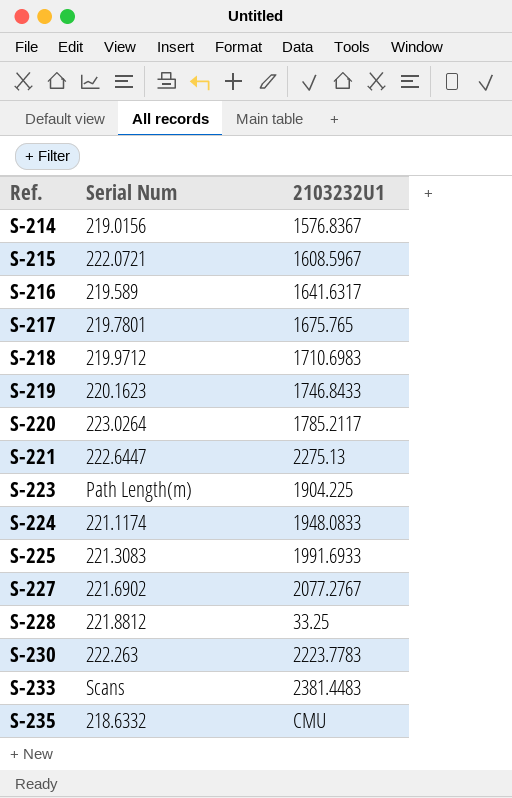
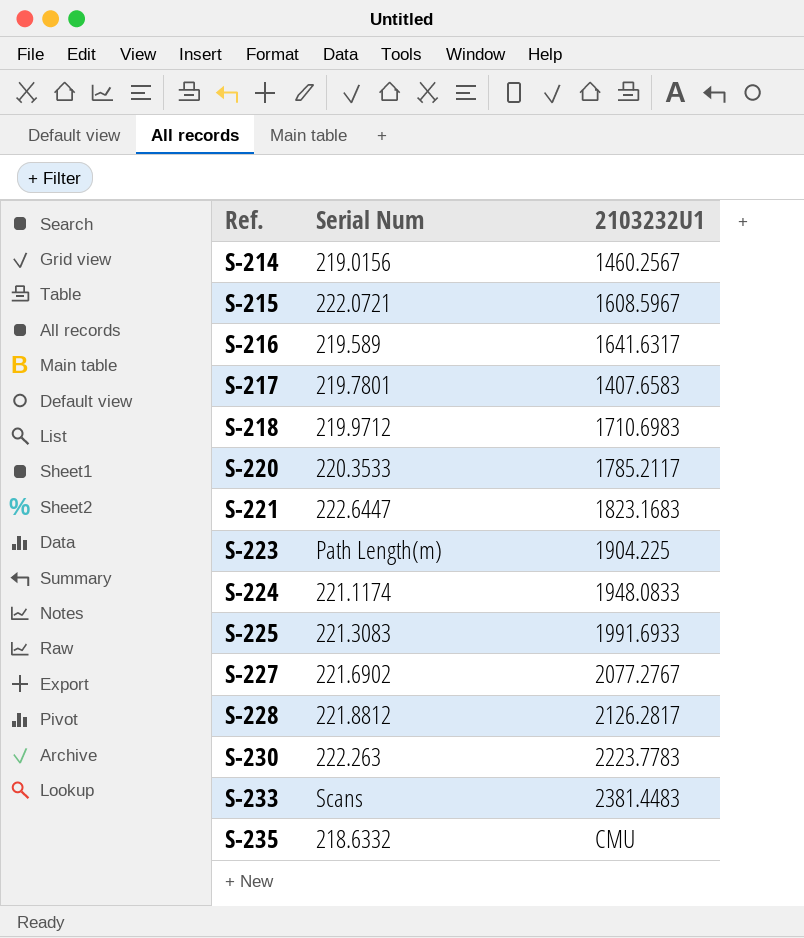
row S-219: 220.1623 | 1746.8433 -> none
S-214 | 2103232U1: 1576.8367 -> 1460.2567
S-217 | 2103232U1: 1675.765 -> 1407.6583
S-220 | Serial Num: 223.0264 -> 220.3533
S-221 | 2103232U1: 2275.13 -> 1823.1683
S-228 | 2103232U1: 33.25 -> 2126.2817

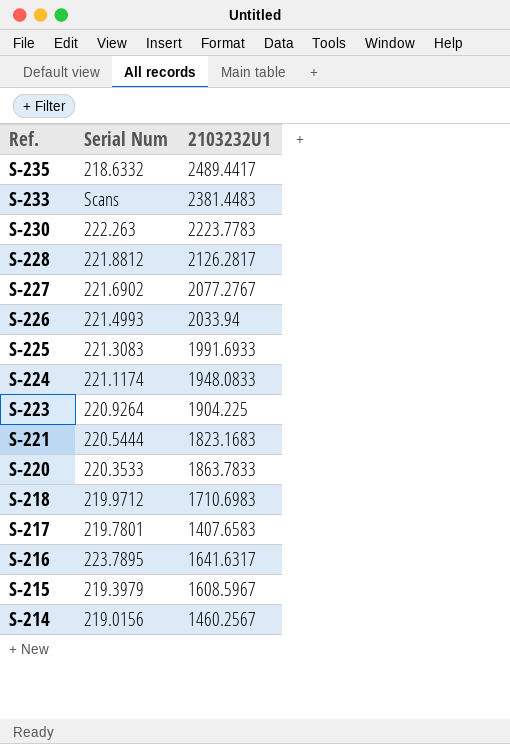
row order: Ref. ascending -> Ref. descending
S-235 | 2103232U1: CMU -> 2489.4417
row S-226: none -> 221.4993 | 2033.94
S-223 | Serial Num: Path Length(m) -> 220.9264
S-221 | Serial Num: 222.6447 -> 220.5444
S-220 | 2103232U1: 1785.2117 -> 1863.7833
S-216 | Serial Num: 219.589 -> 223.7895
S-215 | Serial Num: 222.0721 -> 219.3979

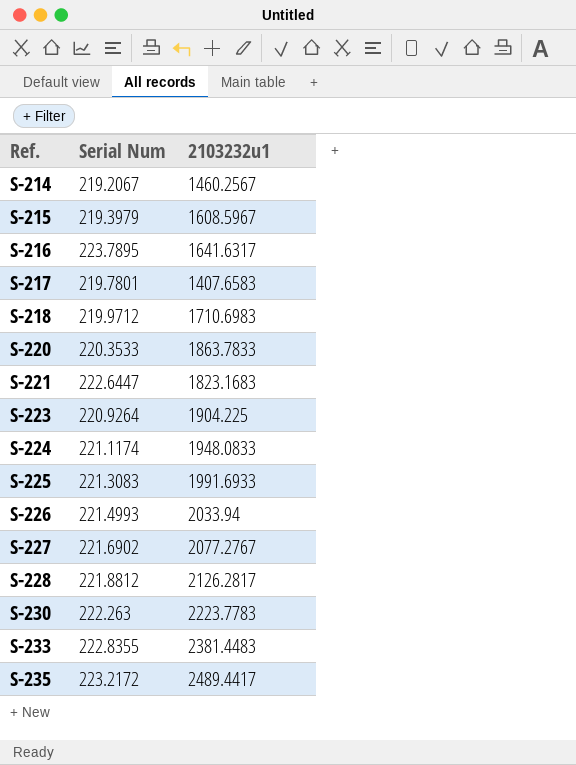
row order: Ref. descending -> Ref. ascending
column name: 2103232U1 -> 2103232u1
S-214 | Serial Num: 219.0156 -> 219.2067
S-221 | Serial Num: 220.5444 -> 222.6447
S-233 | Serial Num: Scans -> 222.8355
S-235 | Serial Num: 218.6332 -> 223.2172

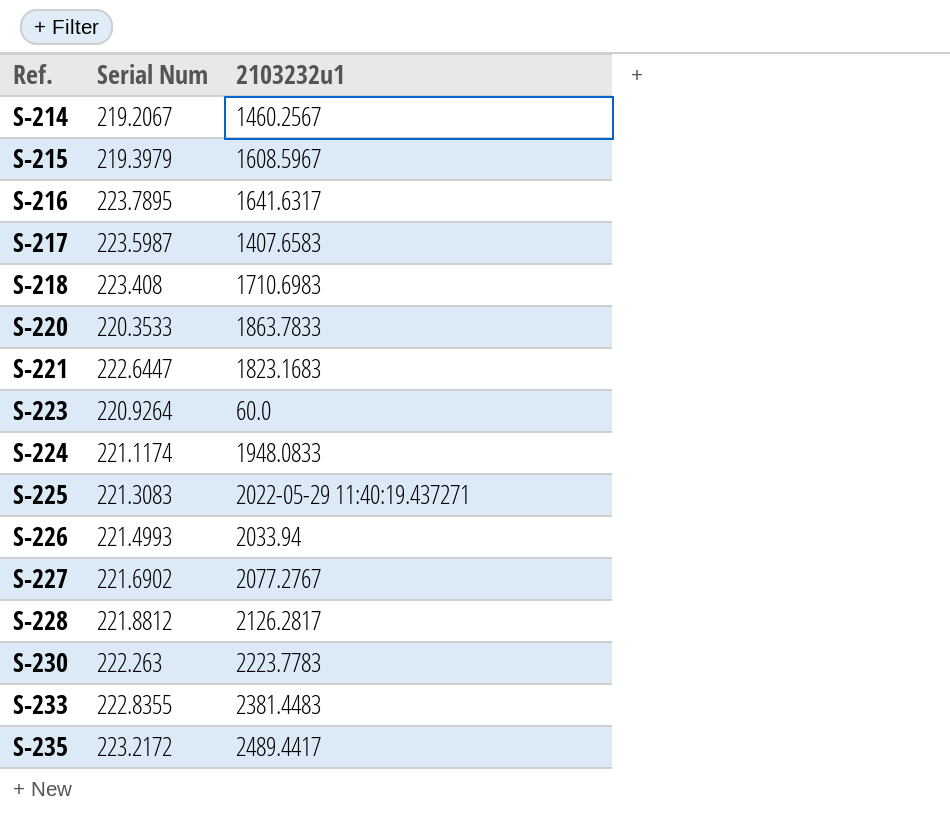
S-217 | Serial Num: 219.7801 -> 223.5987
S-218 | Serial Num: 219.9712 -> 223.408
S-223 | 2103232u1: 1904.225 -> 60.0
S-225 | 2103232u1: 1991.6933 -> 2022-05-29 11:40:19.437271

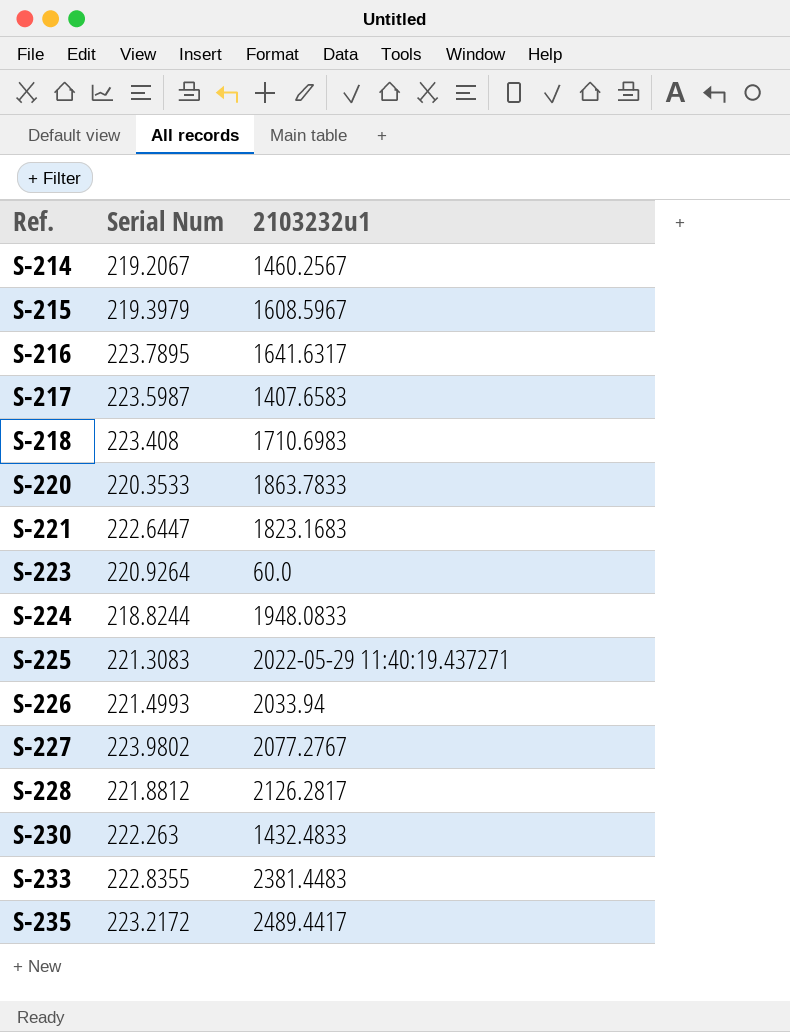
S-224 | Serial Num: 221.1174 -> 218.8244
S-227 | Serial Num: 221.6902 -> 223.9802
S-230 | 2103232u1: 2223.7783 -> 1432.4833

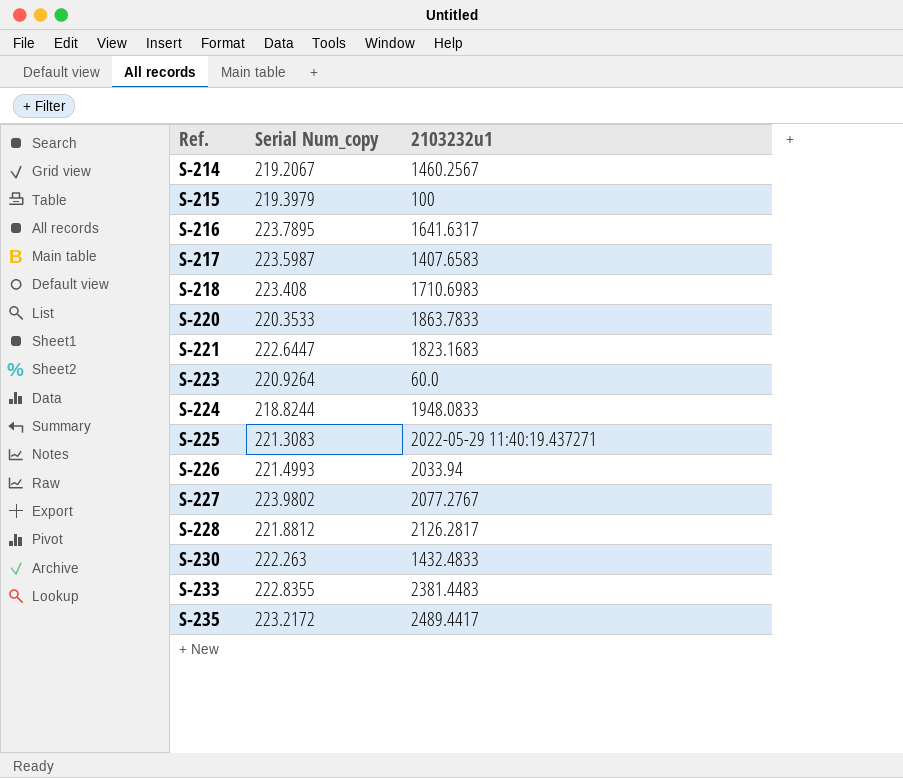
column name: Serial Num -> Serial Num_copy
S-215 | 2103232u1: 1608.5967 -> 100

